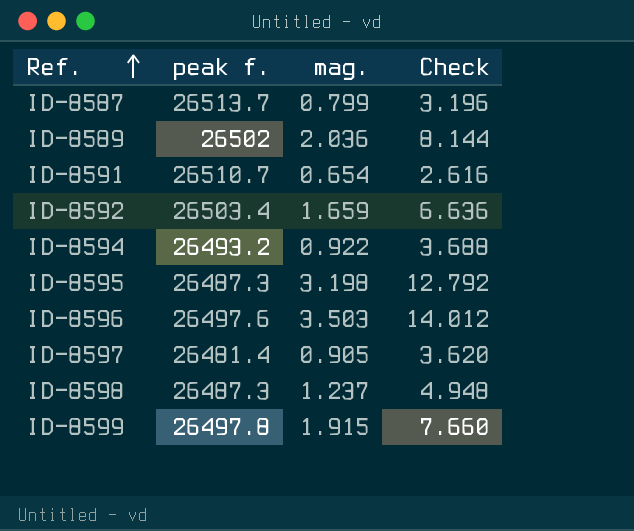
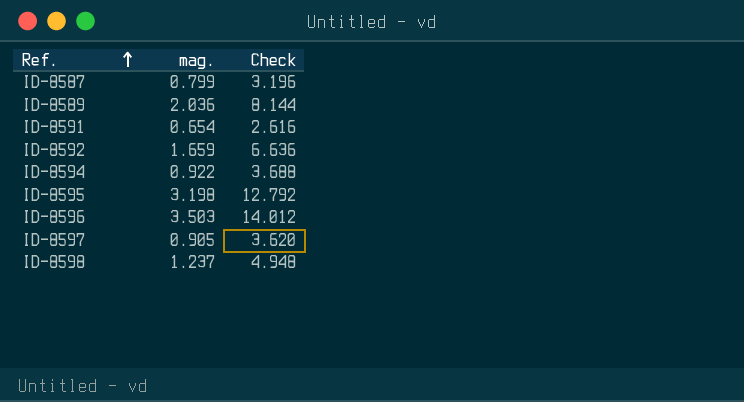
column peak f. | position: 2 -> none
row ID-8599: 26497.8 | 1.915 | 7.660 -> none

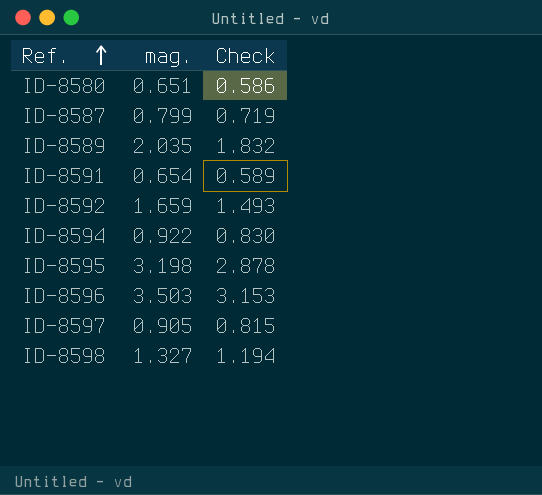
column Check | formula: [mag.] * 4 -> [mag.] * 0.9
row ID-8580: none -> 0.651 | 0.586
ID-8589 | mag.: 2.036 -> 2.035
ID-8598 | mag.: 1.237 -> 1.327

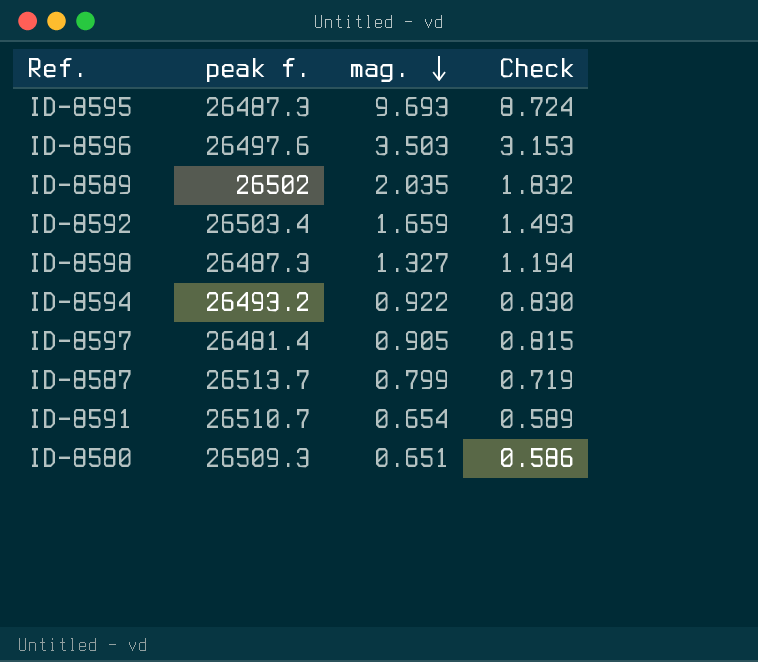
row order: Ref. ascending -> mag. descending
column peak f. | position: none -> 2
ID-8595 | mag.: 3.198 -> 9.693
ID-8595 | Check: 2.878 -> 8.724

